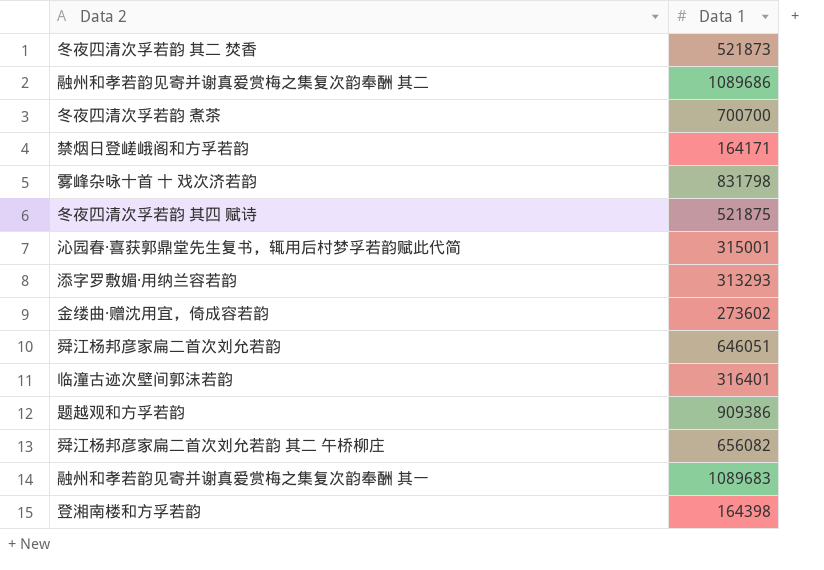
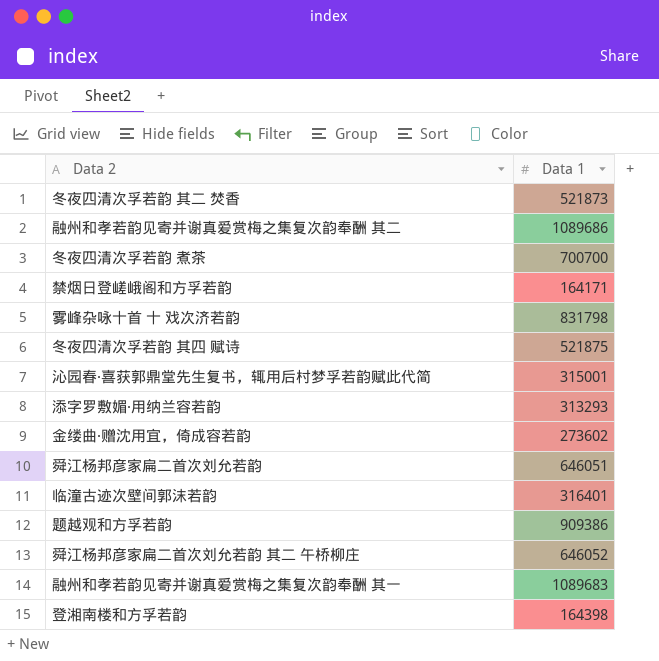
舜江杨邦彦家扁二首次刘允若韵 其二 午桥柳庄 | Data 1: 656082 -> 646052

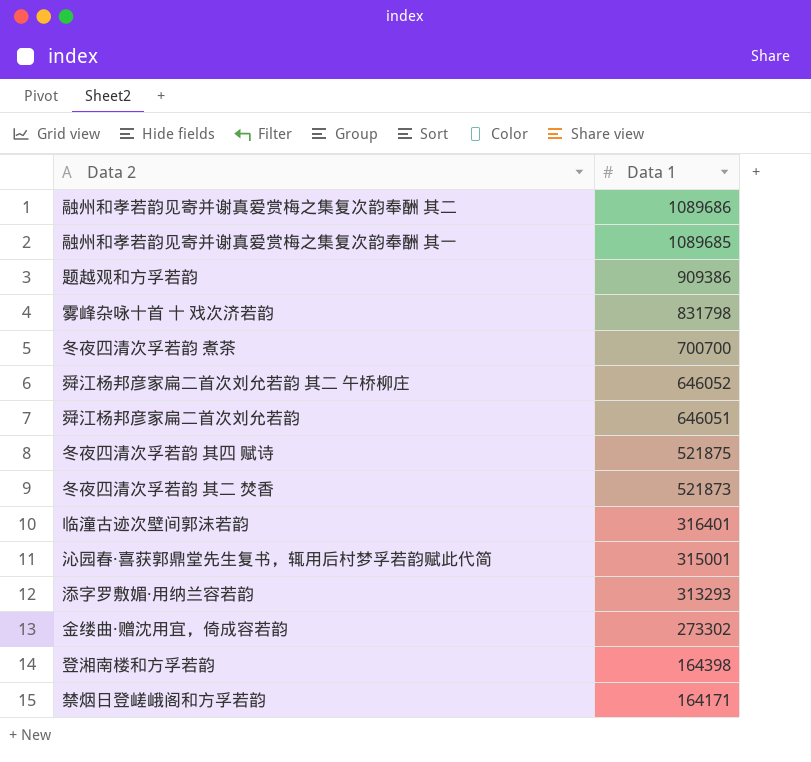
row order: none -> Data 1 descending
融州和孝若韵见寄并谢真爱赏梅之集复次韵奉酬 其一 | Data 1: 1089683 -> 1089685
金缕曲·赠沈用宜，倚成容若韵 | Data 1: 273602 -> 273302

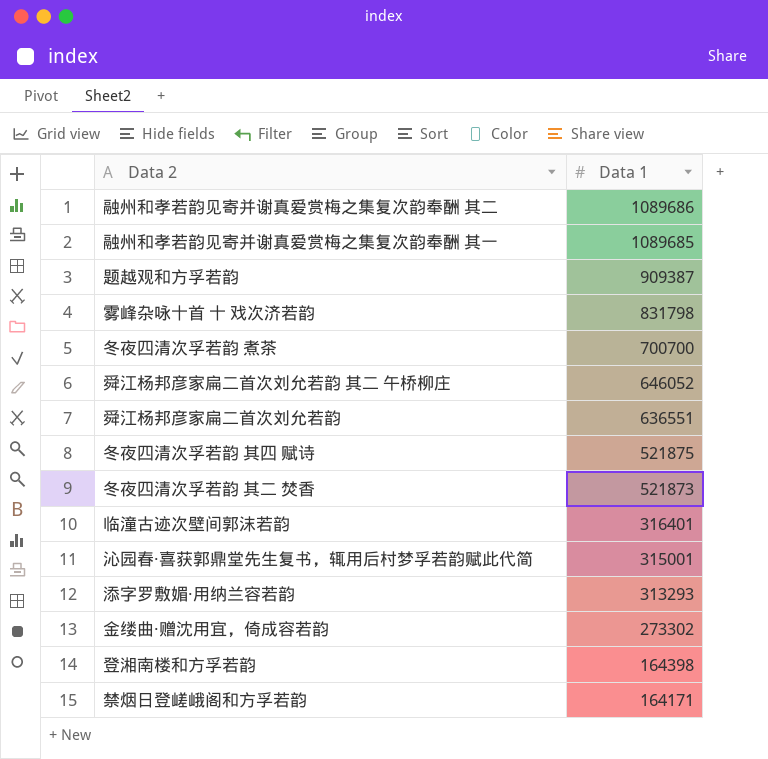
题越观和方孚若韵 | Data 1: 909386 -> 909387
舜江杨邦彦家扁二首次刘允若韵 | Data 1: 646051 -> 636551

